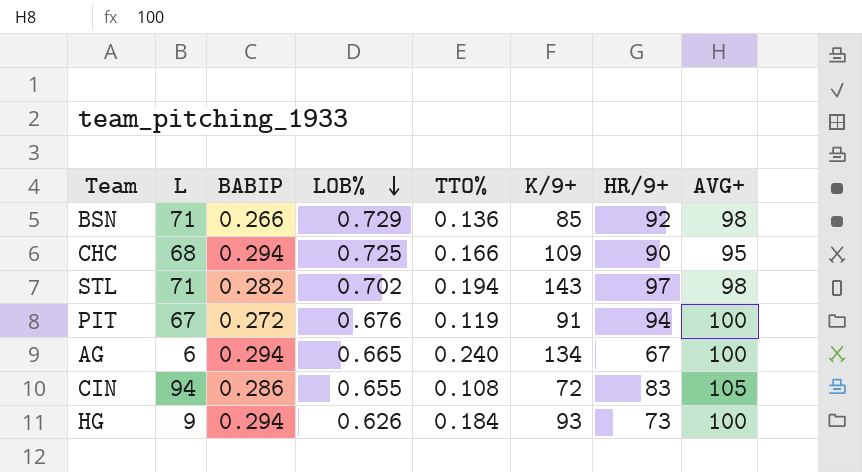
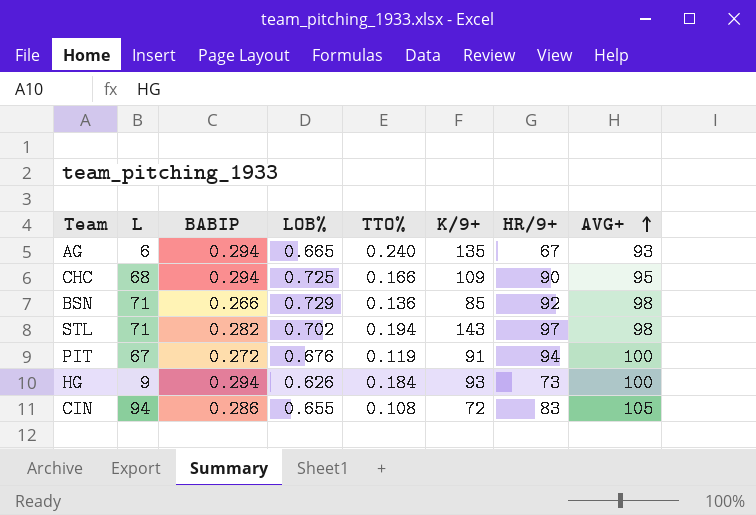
row order: LOB% descending -> AVG+ ascending
AG | K/9+: 134 -> 135
AG | AVG+: 100 -> 93

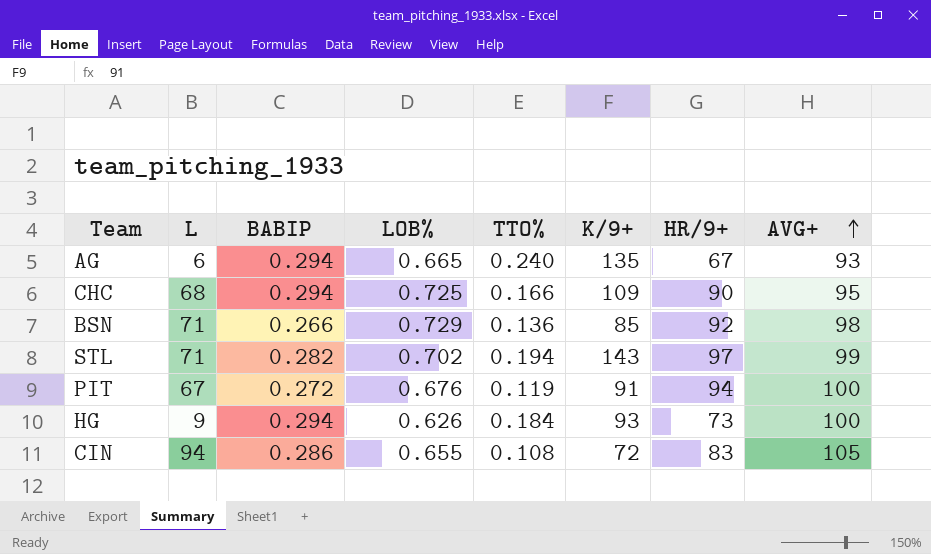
STL | AVG+: 98 -> 99

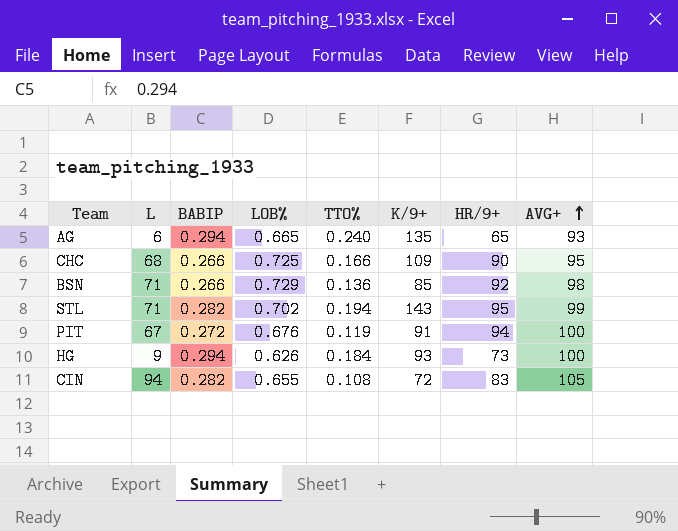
AG | HR/9+: 67 -> 65
CHC | BABIP: 0.294 -> 0.266
STL | HR/9+: 97 -> 95
CIN | BABIP: 0.286 -> 0.282

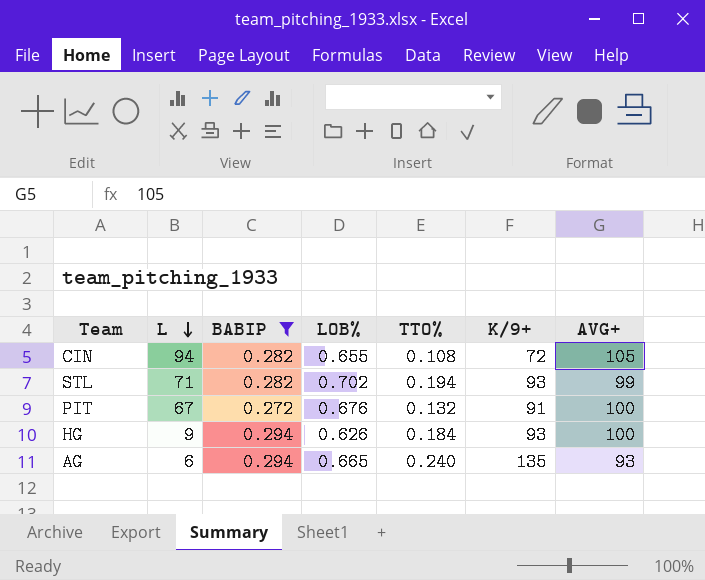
filter: none -> BABIP != 0.266
row order: AVG+ ascending -> L descending
column HR/9+ | position: 7 -> none
STL | K/9+: 143 -> 93
PIT | TTO%: 0.119 -> 0.132

